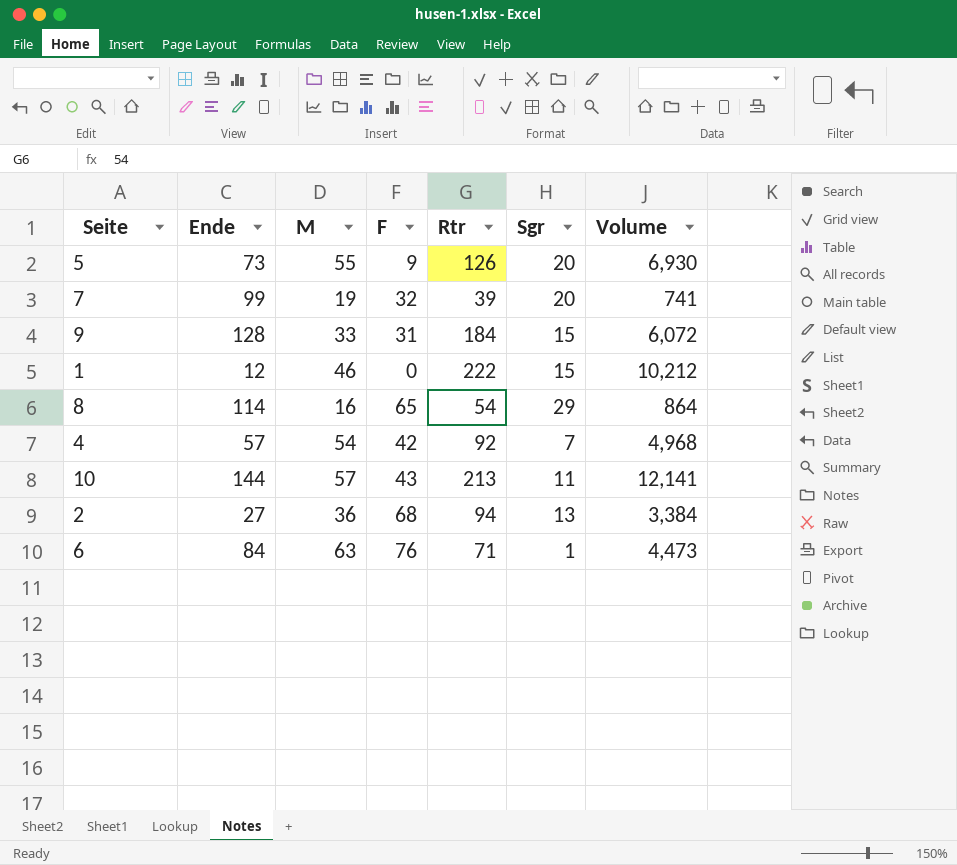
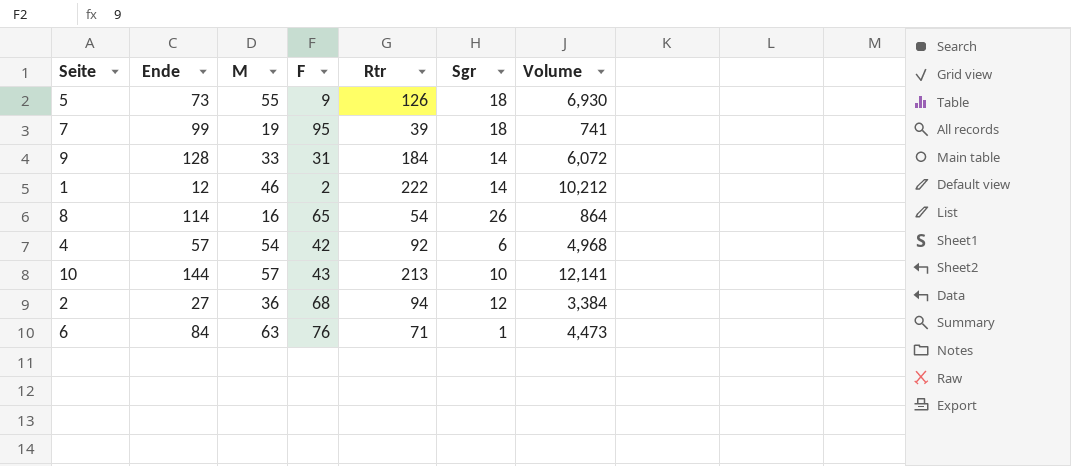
5 | Sgr: 20 -> 18
7 | F: 32 -> 95
7 | Sgr: 20 -> 18
9 | Sgr: 15 -> 14
1 | F: 0 -> 2
1 | Sgr: 15 -> 14
8 | Sgr: 29 -> 26
4 | Sgr: 7 -> 6
10 | Sgr: 11 -> 10
2 | Sgr: 13 -> 12

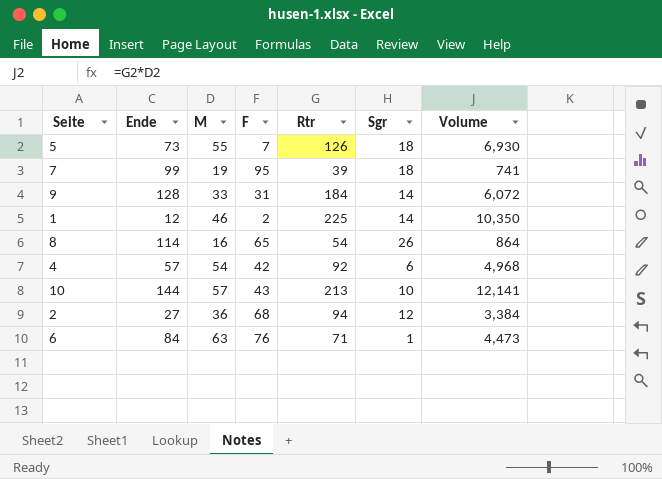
5 | F: 9 -> 7
1 | Rtr: 222 -> 225
1 | Volume: 10,212 -> 10,350

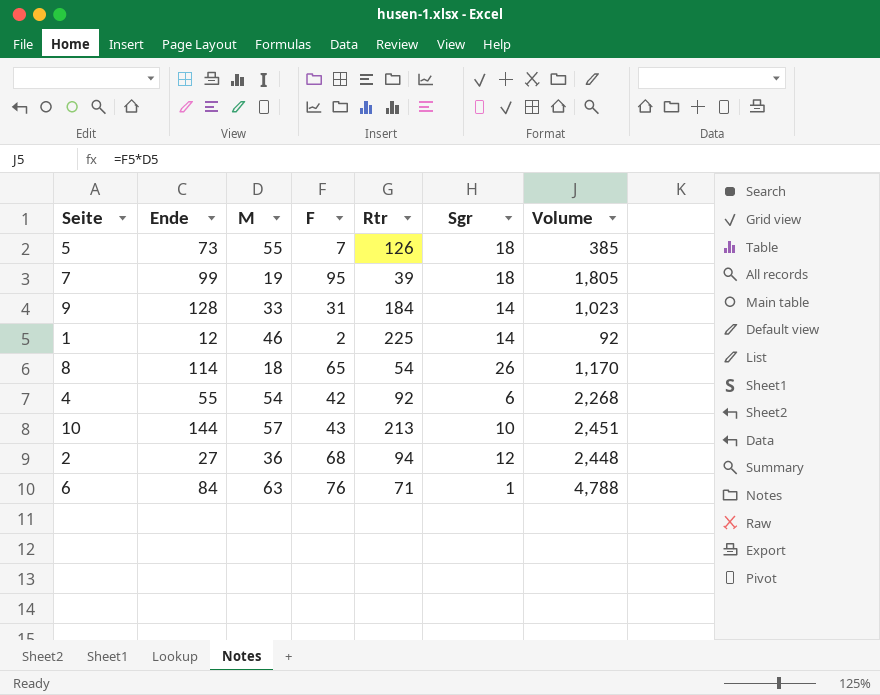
column Volume | formula: [M] * [Rtr] -> [M] * [F]
8 | M: 16 -> 18
4 | Ende: 57 -> 55

